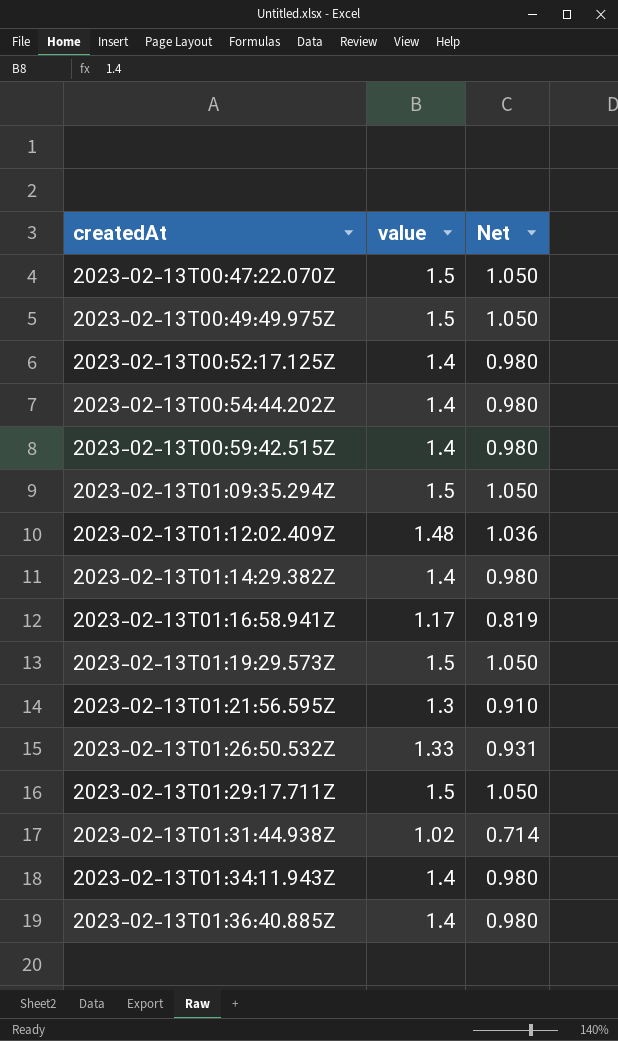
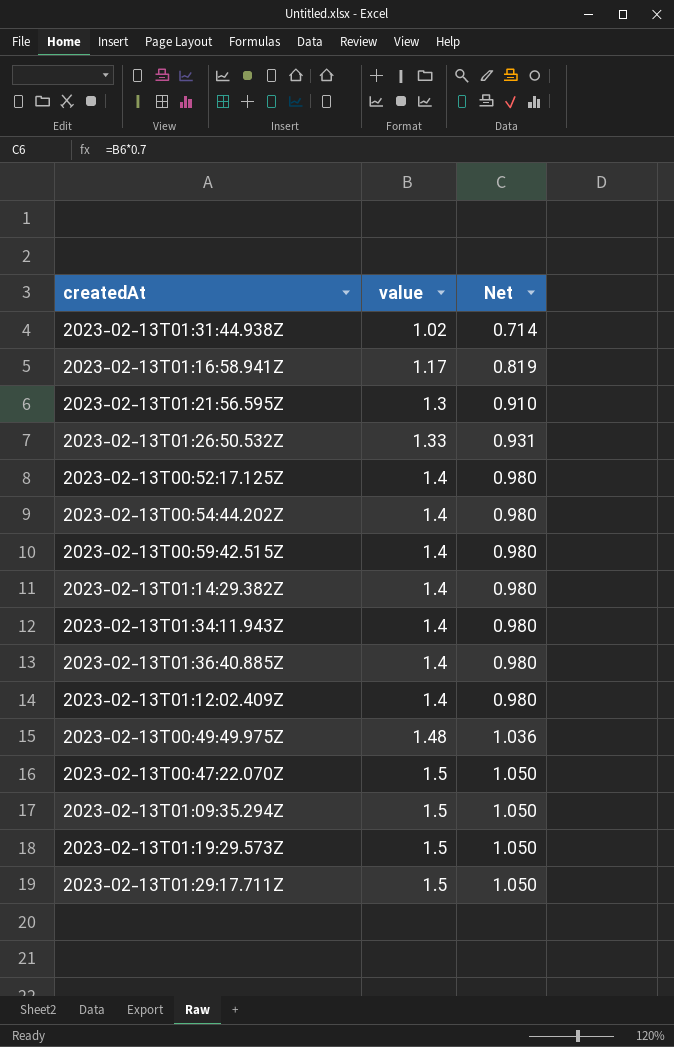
row order: createdAt ascending -> value ascending
2023-02-13T01:12:02.409Z | value: 1.48 -> 1.4
2023-02-13T01:12:02.409Z | Net: 1.036 -> 0.980
2023-02-13T00:49:49.975Z | value: 1.5 -> 1.48
2023-02-13T00:49:49.975Z | Net: 1.050 -> 1.036

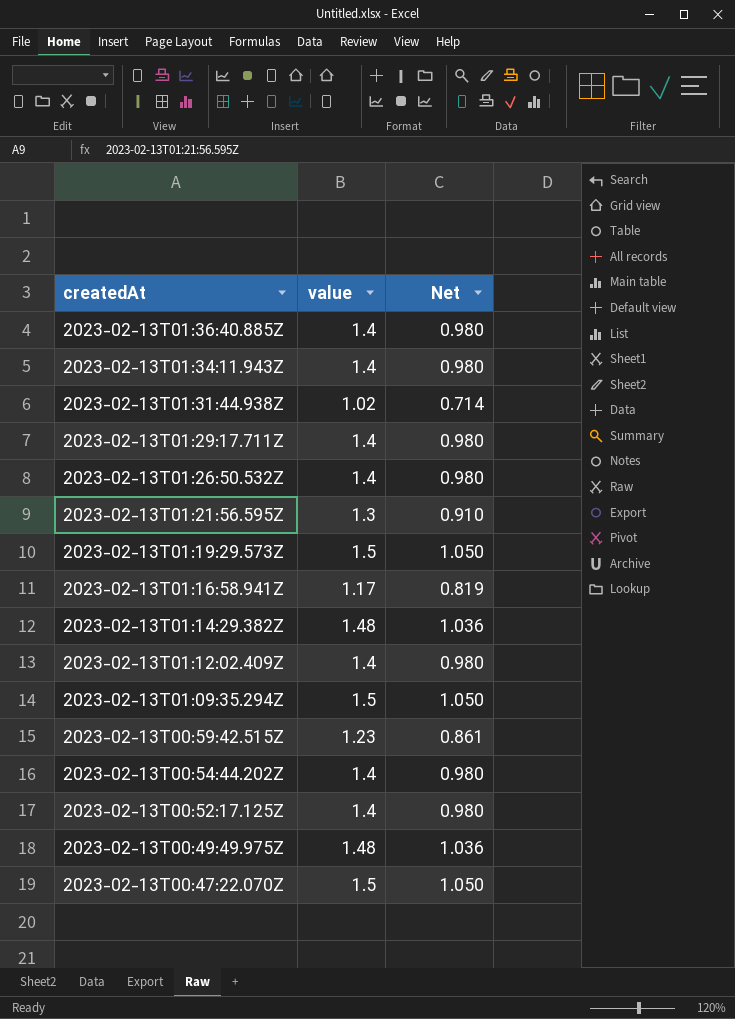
row order: value ascending -> createdAt descending
2023-02-13T01:29:17.711Z | value: 1.5 -> 1.4
2023-02-13T01:29:17.711Z | Net: 1.050 -> 0.980
2023-02-13T01:26:50.532Z | value: 1.33 -> 1.4
2023-02-13T01:26:50.532Z | Net: 0.931 -> 0.980
2023-02-13T01:14:29.382Z | value: 1.4 -> 1.48
2023-02-13T01:14:29.382Z | Net: 0.980 -> 1.036
2023-02-13T00:59:42.515Z | value: 1.4 -> 1.23
2023-02-13T00:59:42.515Z | Net: 0.980 -> 0.861

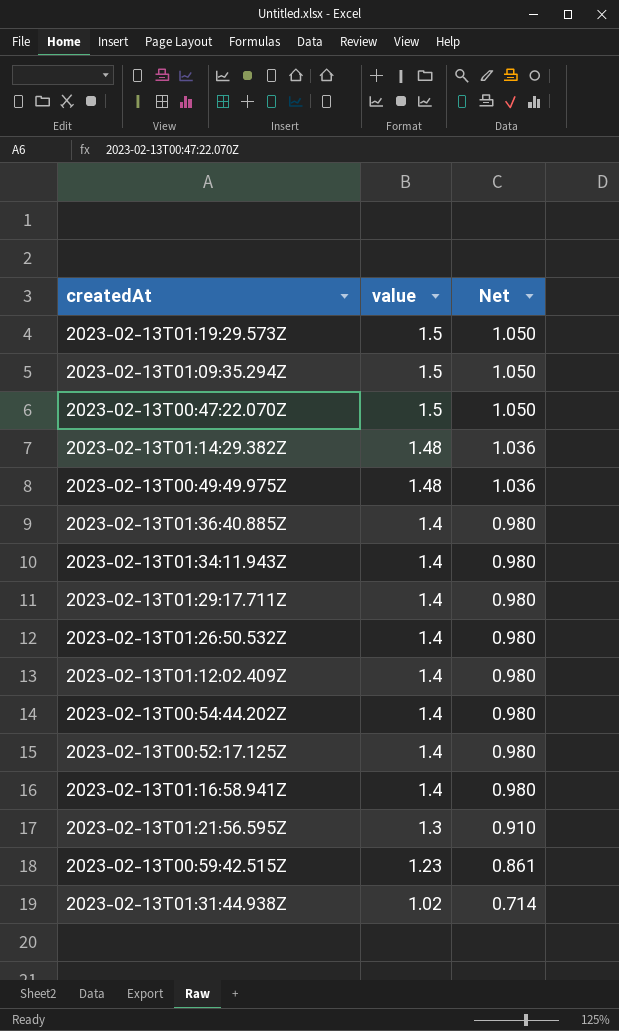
row order: createdAt descending -> value descending
2023-02-13T01:16:58.941Z | value: 1.17 -> 1.4
2023-02-13T01:16:58.941Z | Net: 0.819 -> 0.980

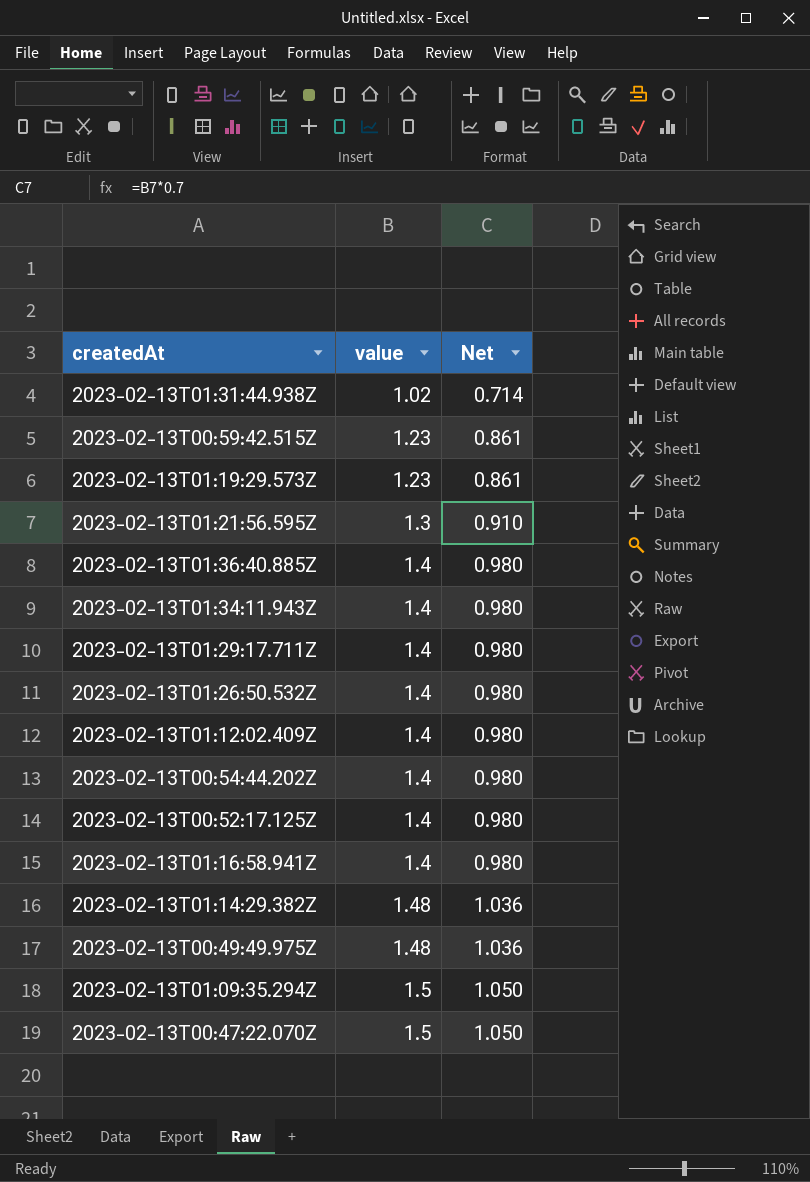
row order: value descending -> value ascending
2023-02-13T01:19:29.573Z | value: 1.5 -> 1.23
2023-02-13T01:19:29.573Z | Net: 1.050 -> 0.861

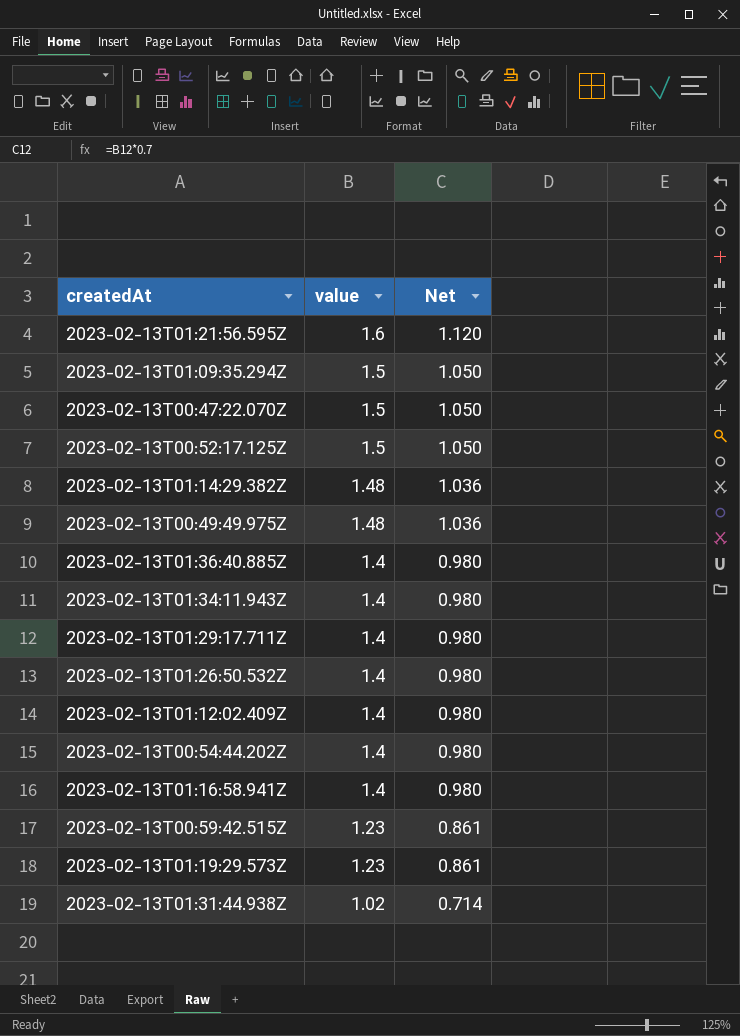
row order: value ascending -> value descending
2023-02-13T01:21:56.595Z | value: 1.3 -> 1.6
2023-02-13T01:21:56.595Z | Net: 0.910 -> 1.120
2023-02-13T00:52:17.125Z | value: 1.4 -> 1.5
2023-02-13T00:52:17.125Z | Net: 0.980 -> 1.050

